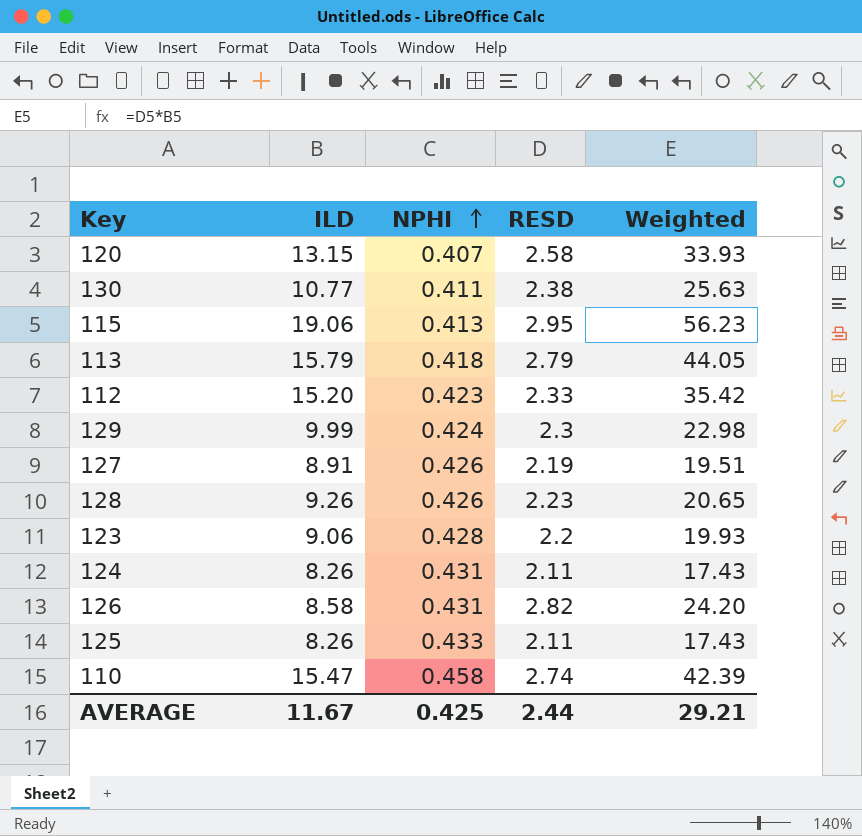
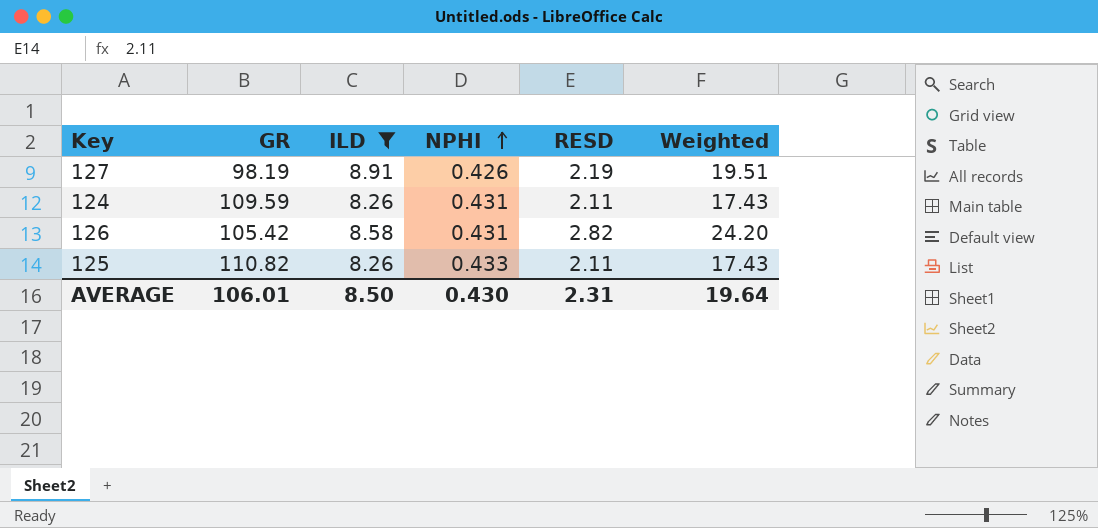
filter: none -> ILD <= 8.91
column GR | position: none -> 2
AVERAGE | ILD: 11.67 -> 8.50
AVERAGE | NPHI: 0.425 -> 0.430
AVERAGE | RESD: 2.44 -> 2.31
AVERAGE | Weighted: 29.21 -> 19.64

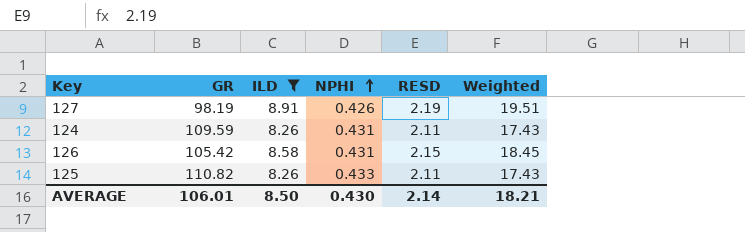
126 | RESD: 2.82 -> 2.15
126 | Weighted: 24.20 -> 18.45
AVERAGE | RESD: 2.31 -> 2.14
AVERAGE | Weighted: 19.64 -> 18.21

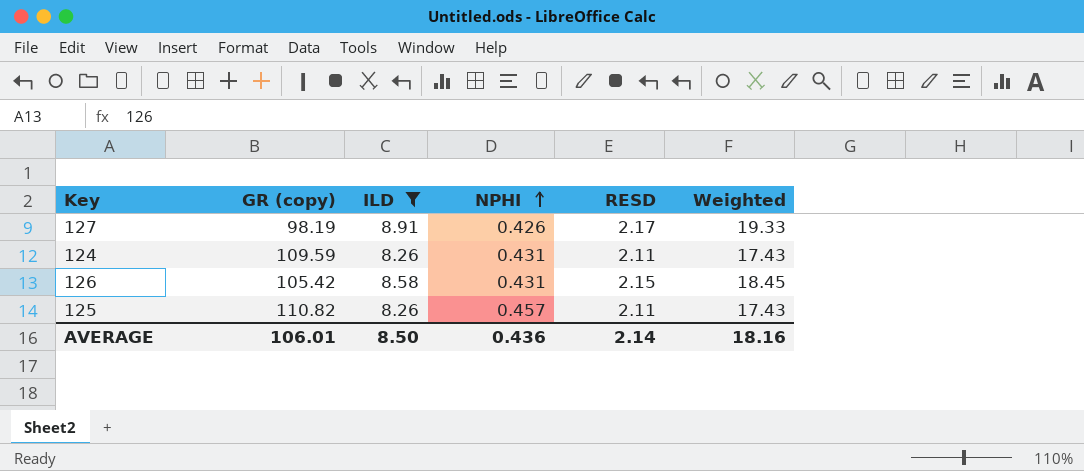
column name: GR -> GR (copy)
127 | RESD: 2.19 -> 2.17
127 | Weighted: 19.51 -> 19.33
125 | NPHI: 0.433 -> 0.457
AVERAGE | NPHI: 0.430 -> 0.436
AVERAGE | Weighted: 18.21 -> 18.16

